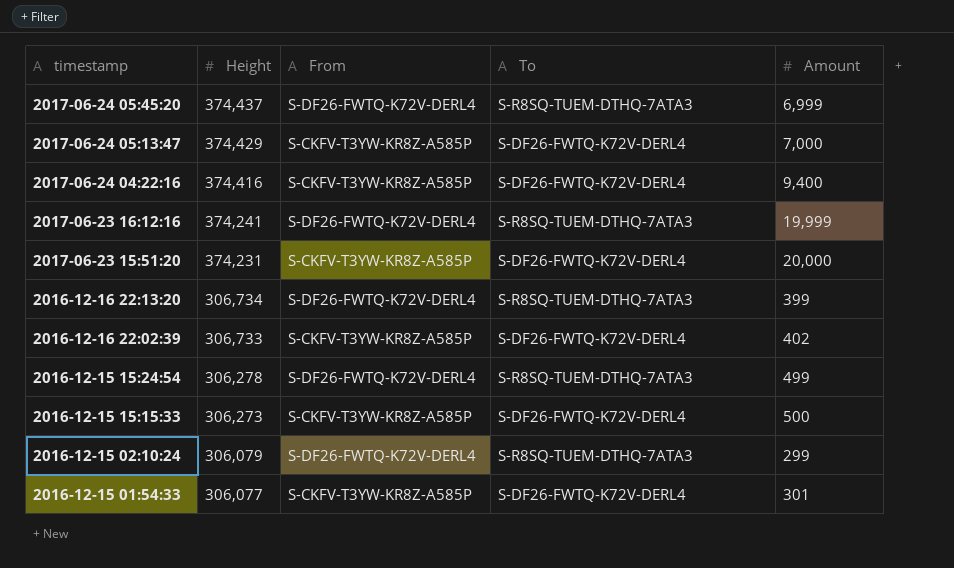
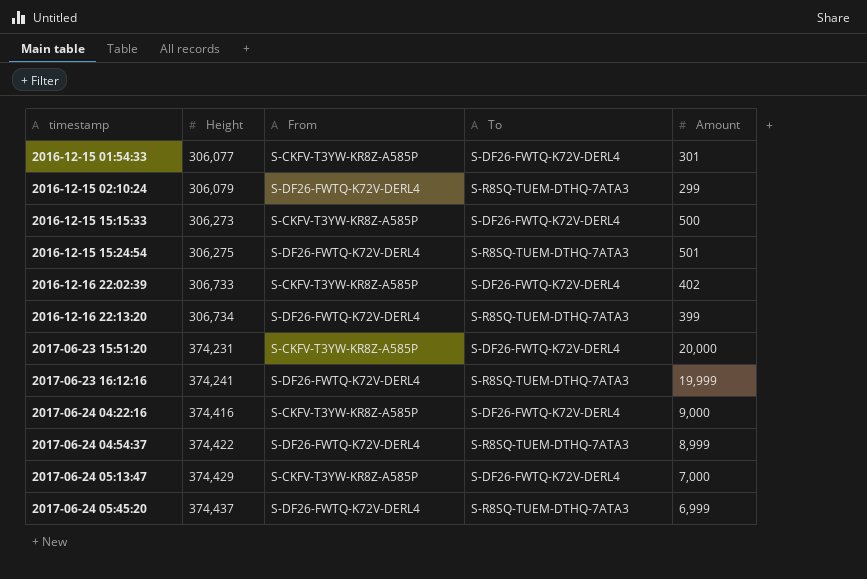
row order: timestamp descending -> timestamp ascending
2016-12-15 15:24:54 | Height: 306,278 -> 306,275
2016-12-15 15:24:54 | Amount: 499 -> 501
2017-06-24 04:22:16 | Amount: 9,400 -> 9,000
row 2017-06-24 04:54:37: none -> 374,422 | S-DF26-FWTQ-K72V-DERL4 | S-R8SQ-TUEM-DTHQ-7ATA3 | 8,999

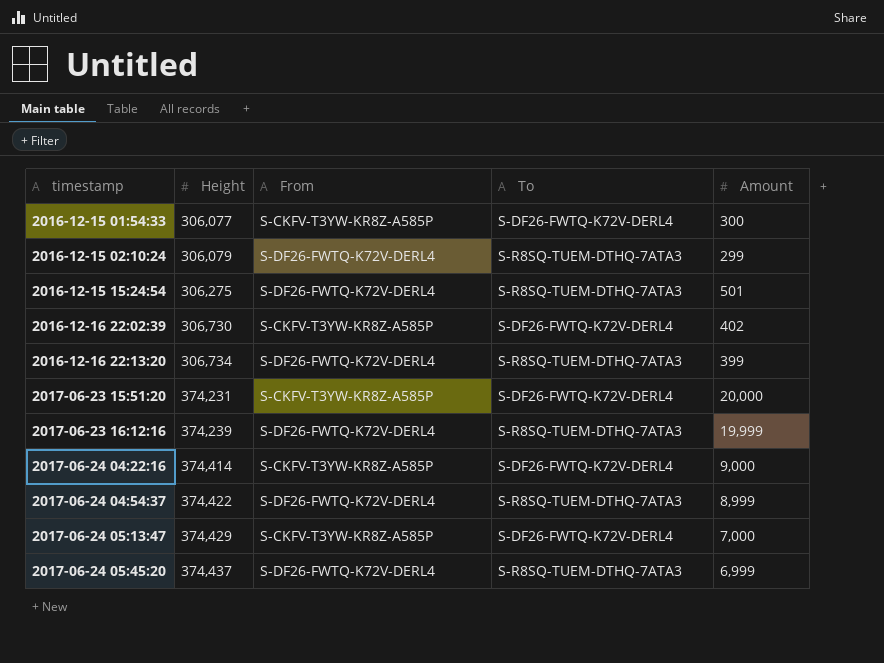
row 2016-12-15 15:15:33: 306,273 | S-CKFV-T3YW-KR8Z-A585P | S-DF26-FWTQ-K72V-DERL4 | 500 -> none
2016-12-15 01:54:33 | Amount: 301 -> 300
2016-12-16 22:02:39 | Height: 306,733 -> 306,730
2017-06-23 16:12:16 | Height: 374,241 -> 374,239
2017-06-24 04:22:16 | Height: 374,416 -> 374,414

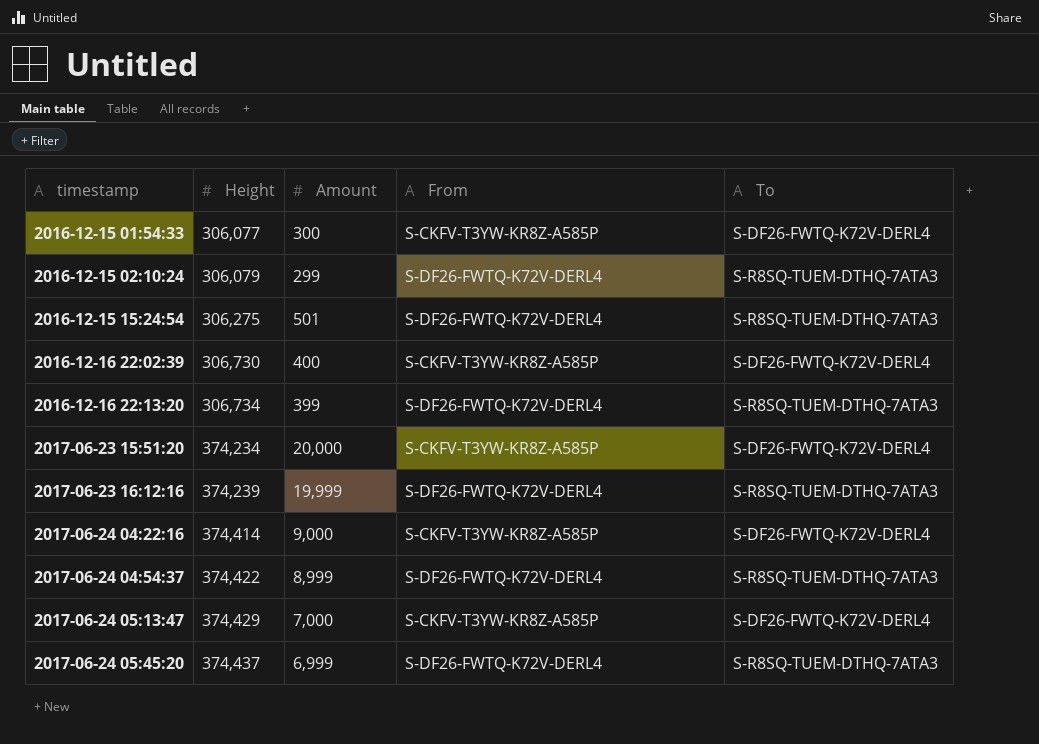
column Amount | position: 5 -> 3
2016-12-16 22:02:39 | Amount: 402 -> 400
2017-06-23 15:51:20 | Height: 374,231 -> 374,234

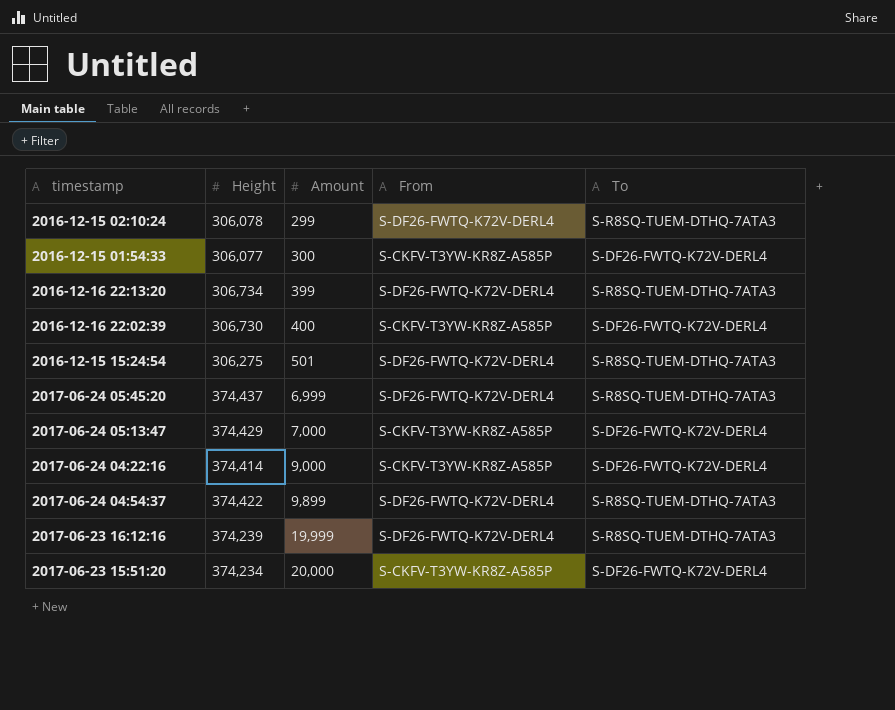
row order: timestamp ascending -> Amount ascending
2016-12-15 02:10:24 | Height: 306,079 -> 306,078
2017-06-24 04:54:37 | Amount: 8,999 -> 9,899

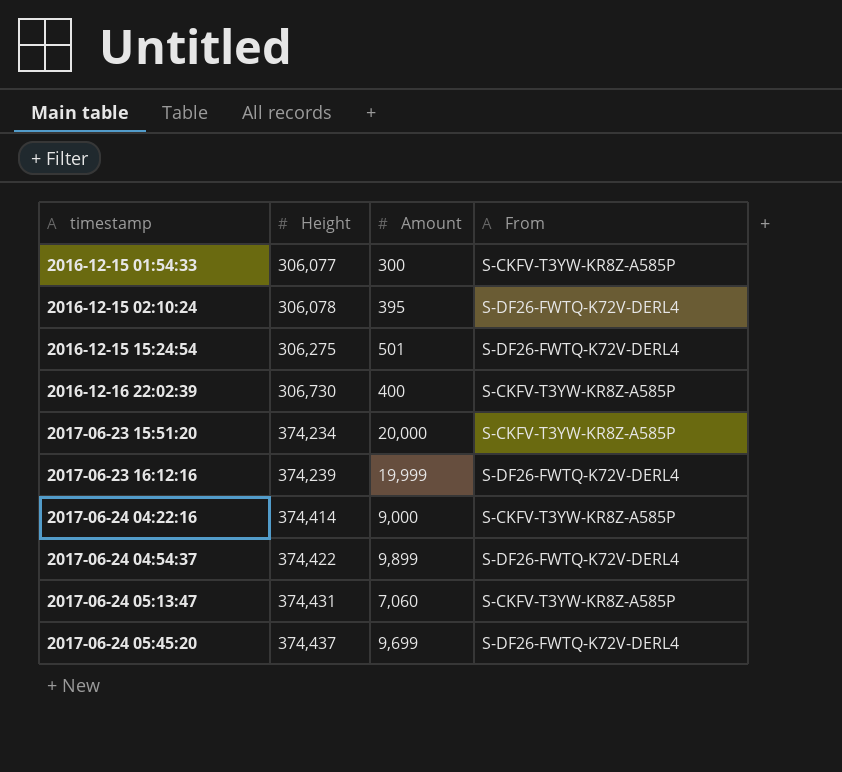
row order: Amount ascending -> timestamp ascending
column To | position: 5 -> none
row 2016-12-16 22:13:20: 306,734 | 399 | S-DF26-FWTQ-K72V-DERL4 | S-R8SQ-TUEM-DTHQ-7ATA3 -> none
2016-12-15 02:10:24 | Amount: 299 -> 395
2017-06-24 05:13:47 | Height: 374,429 -> 374,431
2017-06-24 05:13:47 | Amount: 7,000 -> 7,060
2017-06-24 05:45:20 | Amount: 6,999 -> 9,699

